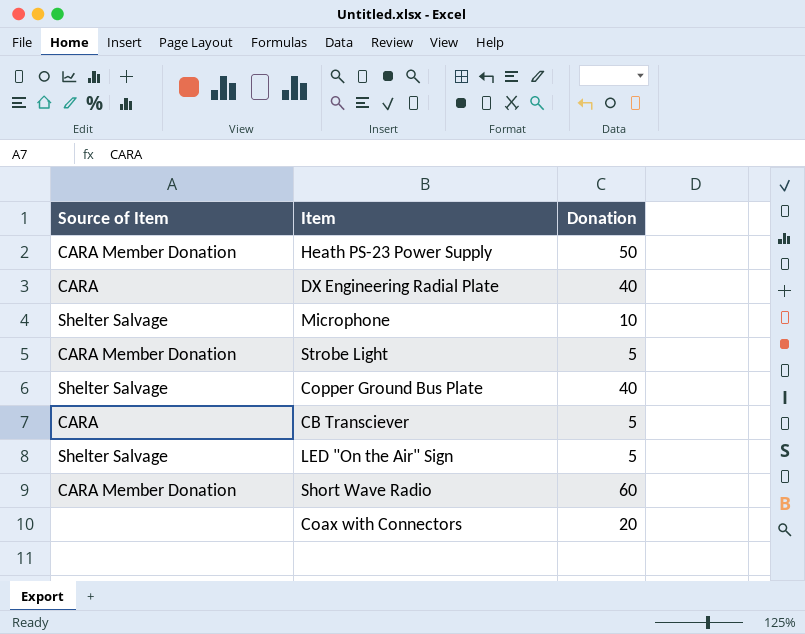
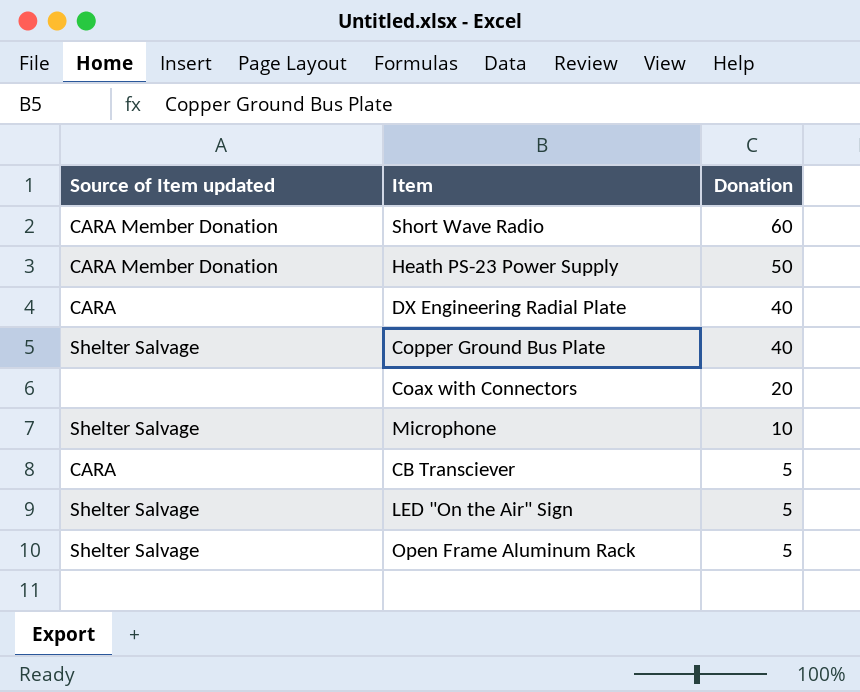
row order: none -> Donation descending
column name: Source of Item -> Source of Item updated
row Strobe Light: CARA Member Donation | 5 -> none
row Open Frame Aluminum Rack: none -> Shelter Salvage | 5

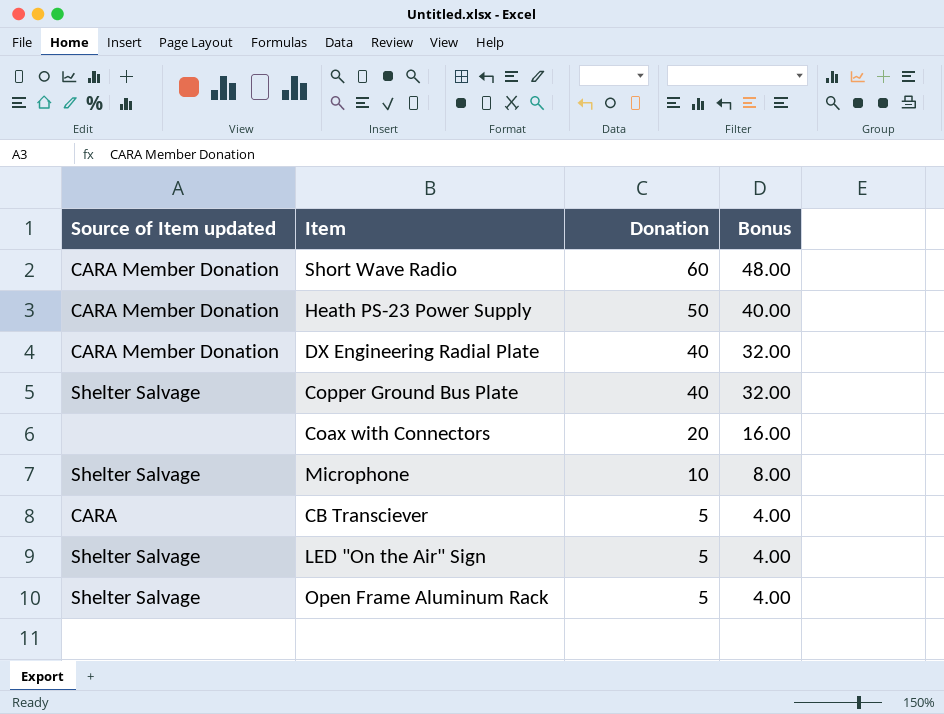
column Bonus | formula: none -> [Donation] * 0.8
DX Engineering Radial Plate | Source of Item updated: CARA -> CARA Member Donation

